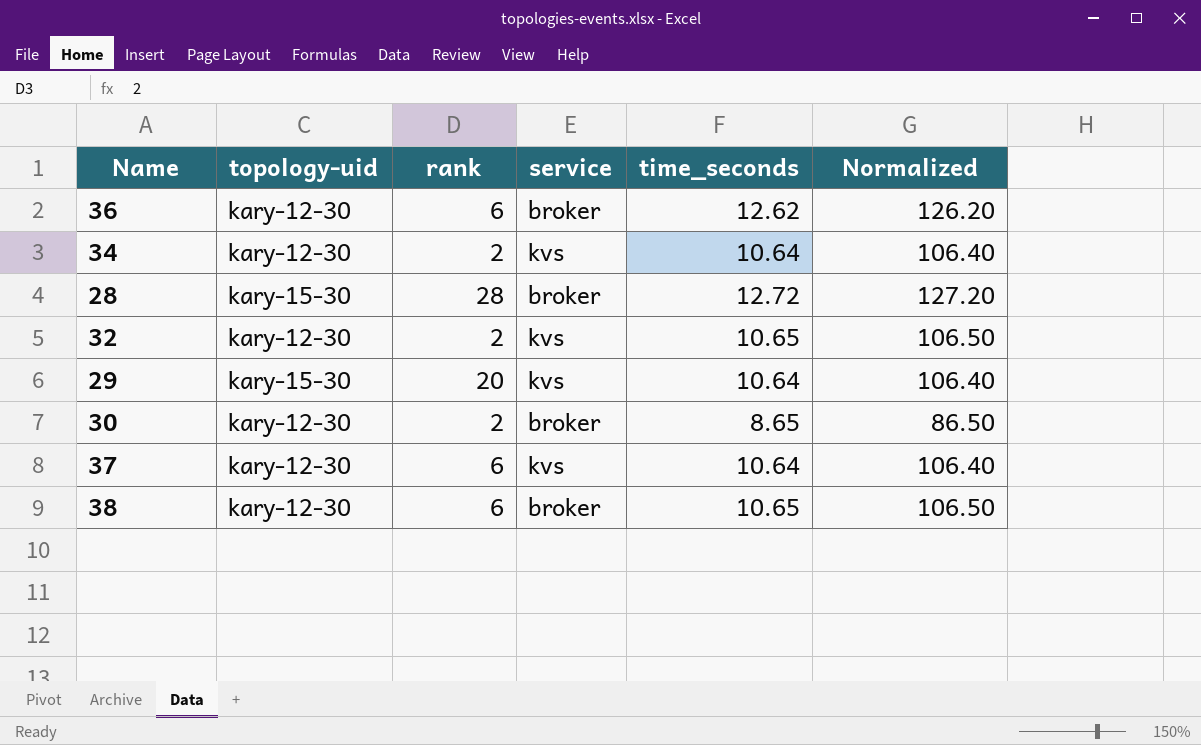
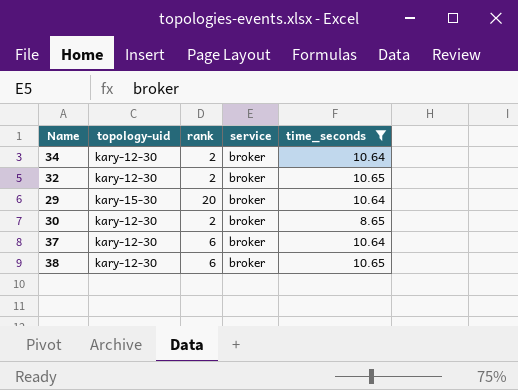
filter: none -> time_seconds <= 10.65
column Normalized | formula: [time_seconds] * 10 -> none
34 | service: kvs -> broker
32 | service: kvs -> broker
29 | service: kvs -> broker
37 | service: kvs -> broker

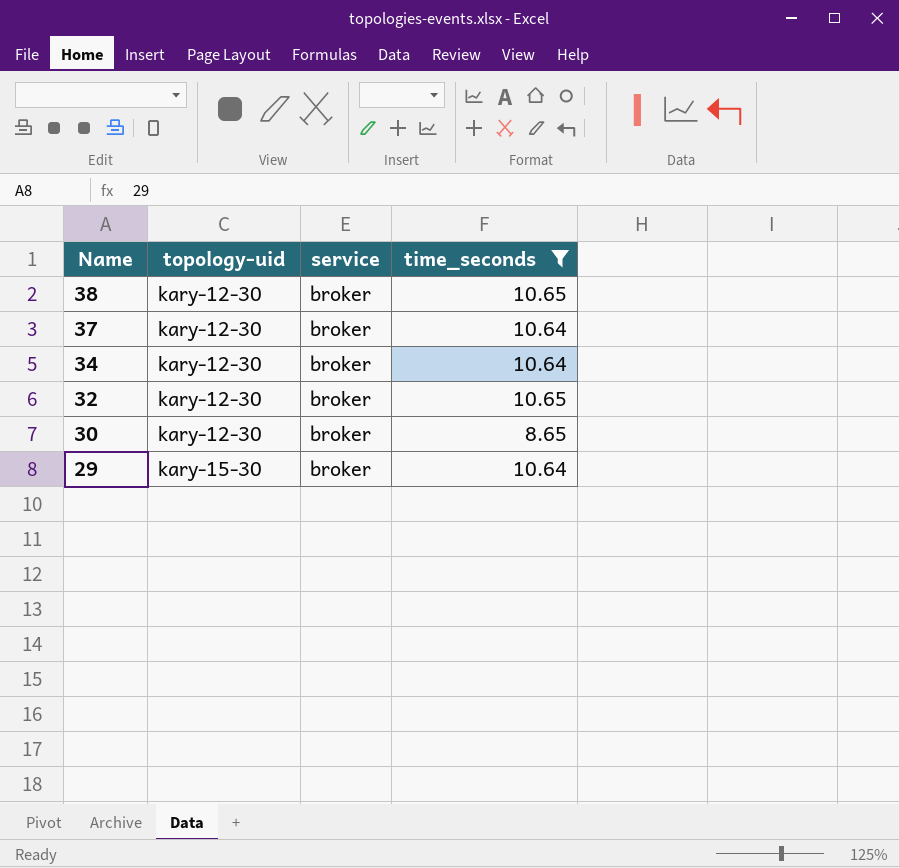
row order: none -> Name descending
column rank | position: 3 -> none

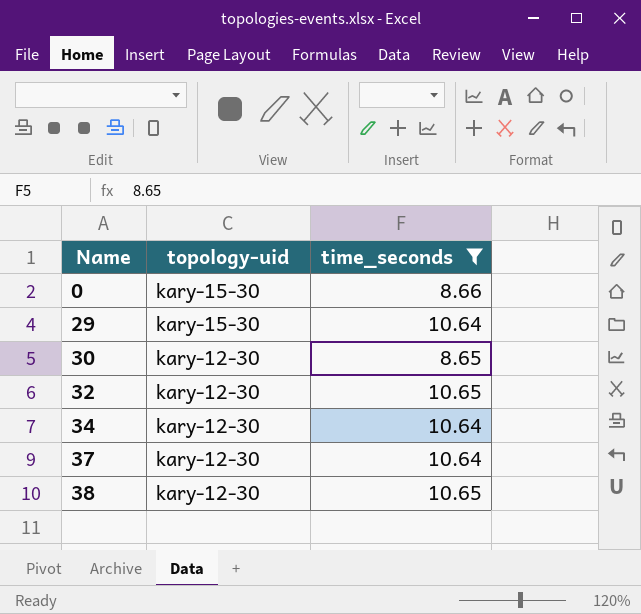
row order: Name descending -> Name ascending
column service | position: 3 -> none
row 0: none -> kary-15-30 | 8.66

